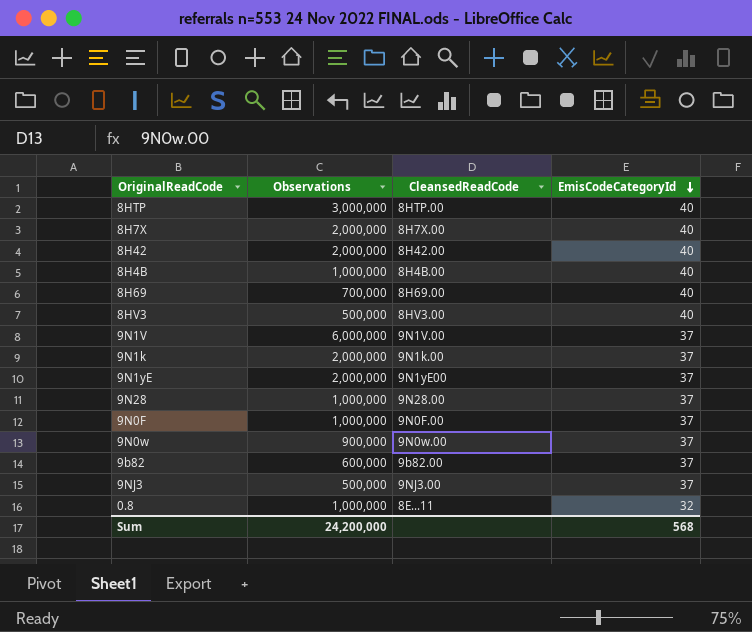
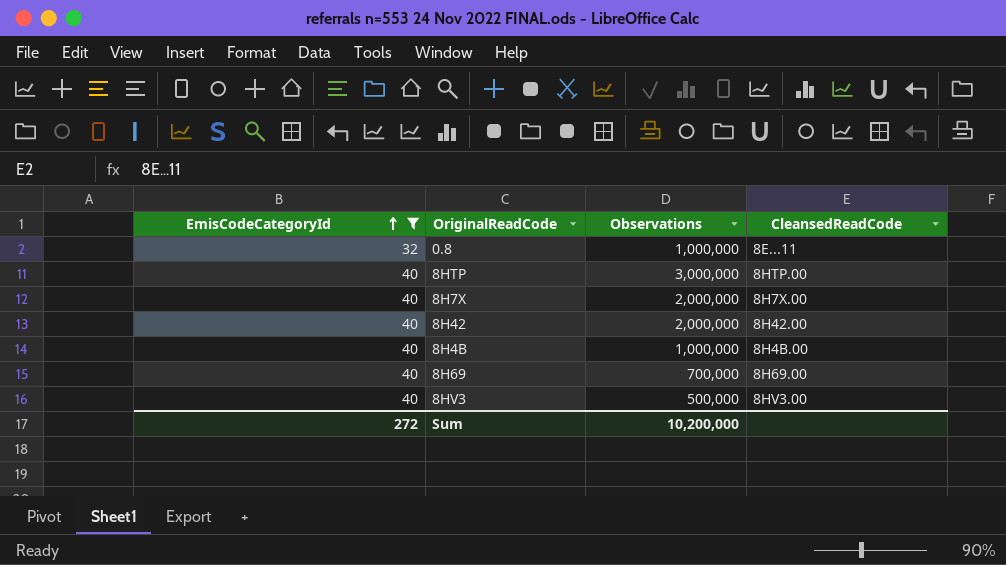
filter: none -> EmisCodeCategoryId != 37
row order: EmisCodeCategoryId descending -> EmisCodeCategoryId ascending
column EmisCodeCategoryId | position: 4 -> 1
Sum | EmisCodeCategoryId: 568 -> 272
Sum | Observations: 24,200,000 -> 10,200,000

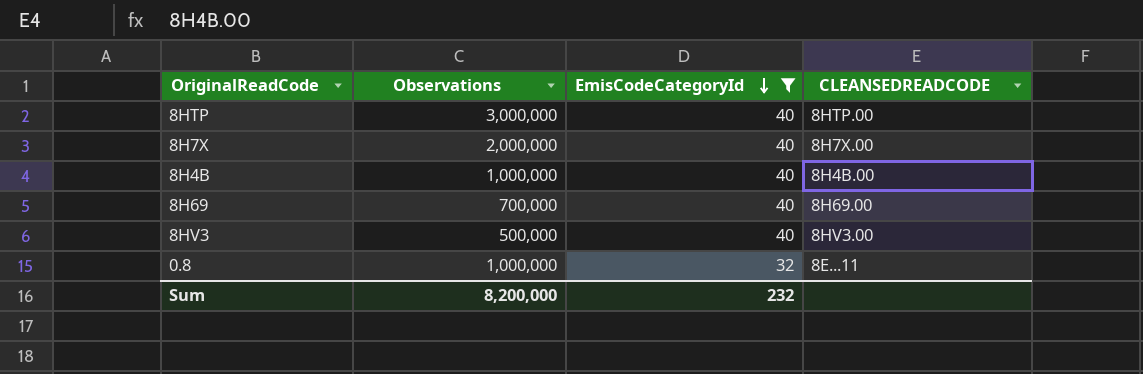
row order: EmisCodeCategoryId ascending -> EmisCodeCategoryId descending
column EmisCodeCategoryId | position: 1 -> 3
column name: CleansedReadCode -> CLEANSEDREADCODE
row 8H42: 40 | 2,000,000 | 8H42.00 -> none
Sum | Observations: 10,200,000 -> 8,200,000
Sum | EmisCodeCategoryId: 272 -> 232

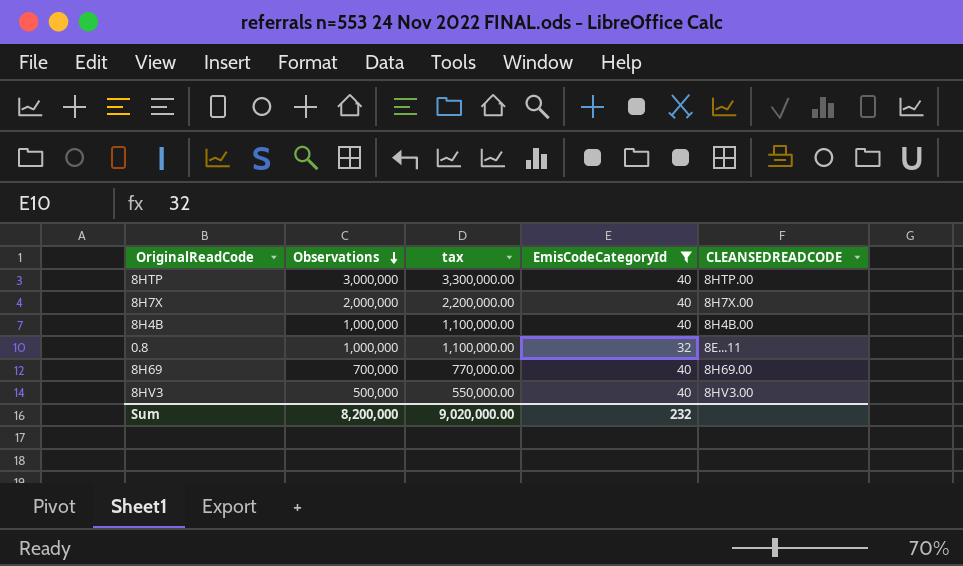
row order: EmisCodeCategoryId descending -> Observations descending
column tax | formula: none -> [Observations] * 1.1

